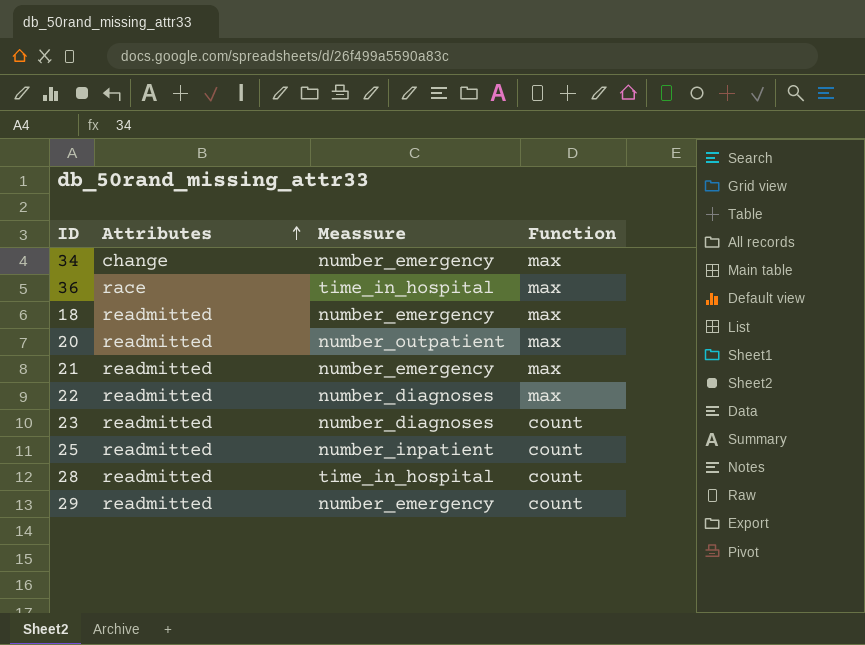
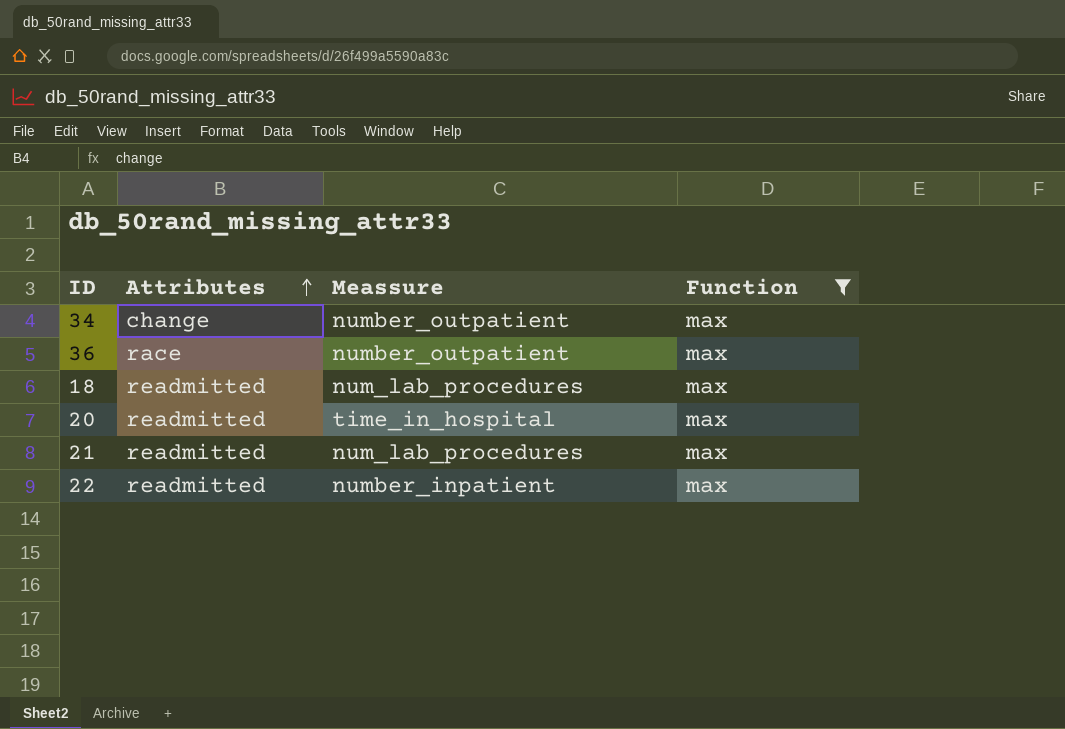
filter: none -> Function = max
34 | Meassure: number_emergency -> number_outpatient
36 | Meassure: time_in_hospital -> number_outpatient
18 | Meassure: number_emergency -> num_lab_procedures
20 | Meassure: number_outpatient -> time_in_hospital
21 | Meassure: number_emergency -> num_lab_procedures
22 | Meassure: number_diagnoses -> number_inpatient

